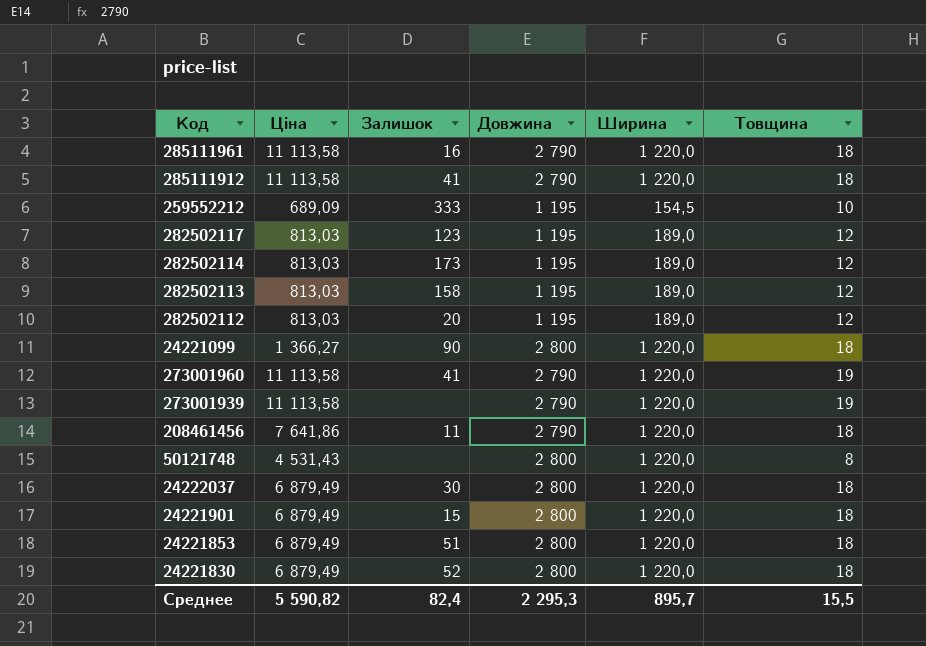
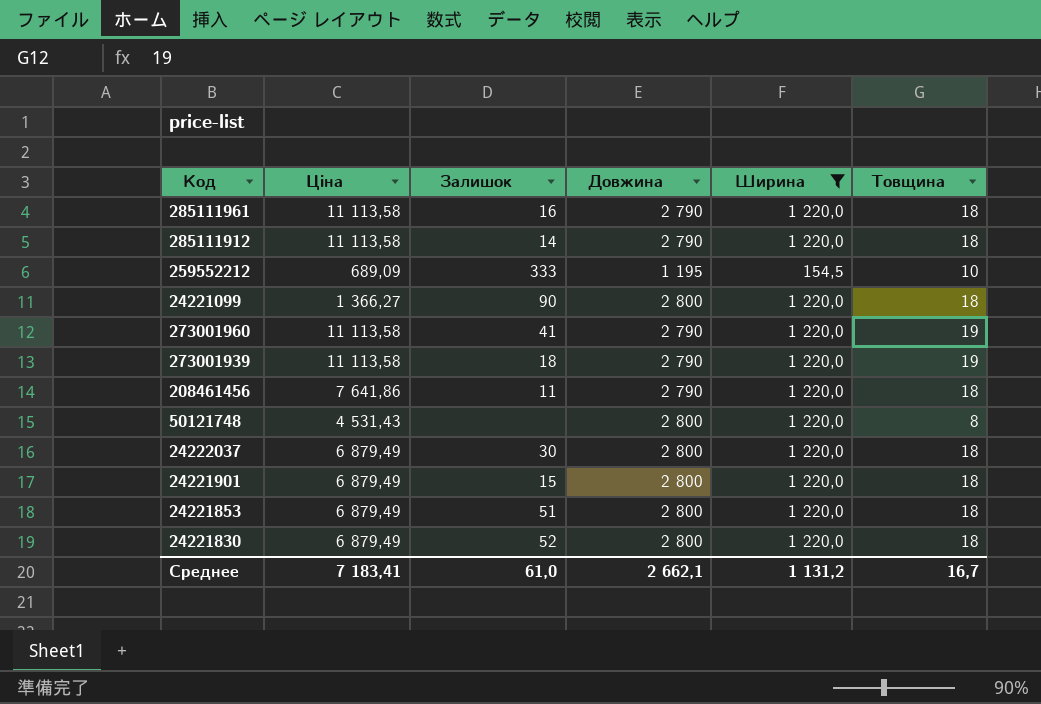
filter: none -> Ширина != 189,0
285111912 | Залишок: 41 -> 14
273001939 | Залишок: none -> 18
Среднее | Ціна: 5 590,82 -> 7 183,41
Среднее | Залишок: 82,4 -> 61,0
Среднее | Довжина: 2 295,3 -> 2 662,1
Среднее | Ширина: 895,7 -> 1 131,2
Среднее | Товщина: 15,5 -> 16,7

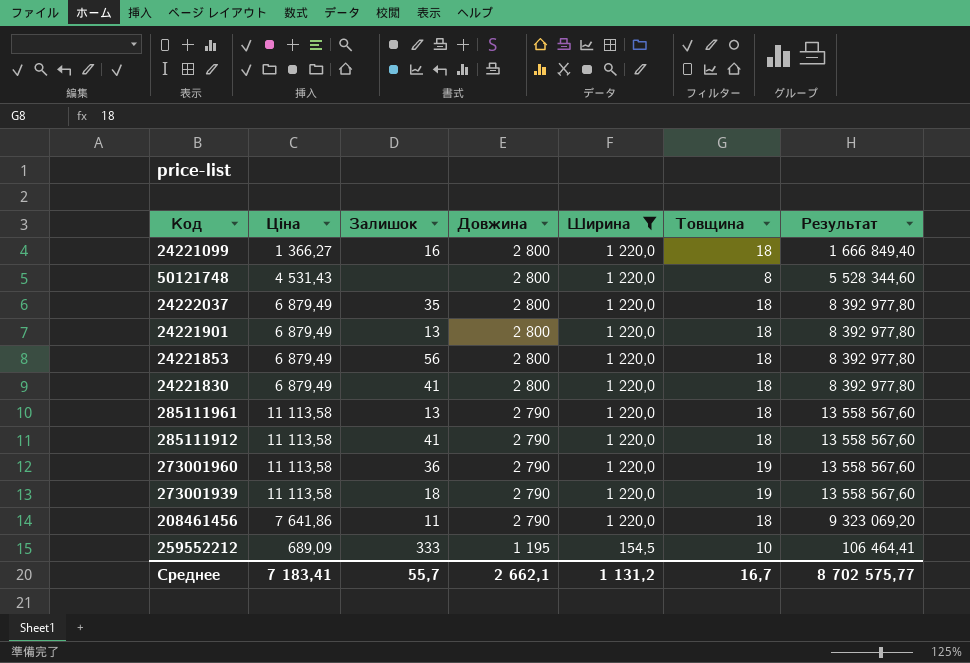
row order: none -> Довжина descending
column Результат | formula: none -> [Ціна] * [Ширина]
24221099 | Залишок: 90 -> 16
24222037 | Залишок: 30 -> 35
24221901 | Залишок: 15 -> 13
24221853 | Залишок: 51 -> 56
24221830 | Залишок: 52 -> 41
285111961 | Залишок: 16 -> 13
285111912 | Залишок: 14 -> 41
273001960 | Залишок: 41 -> 36
Среднее | Залишок: 61,0 -> 55,7

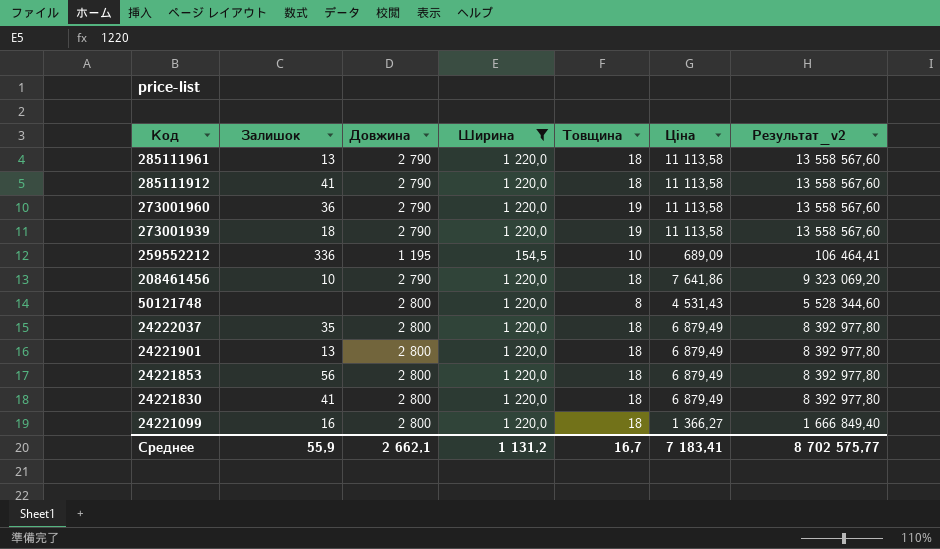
row order: Довжина descending -> Код descending
column Ціна | position: 2 -> 6
column name: Результат -> Результат_v2
259552212 | Залишок: 333 -> 336
208461456 | Залишок: 11 -> 10
Среднее | Залишок: 55,7 -> 55,9

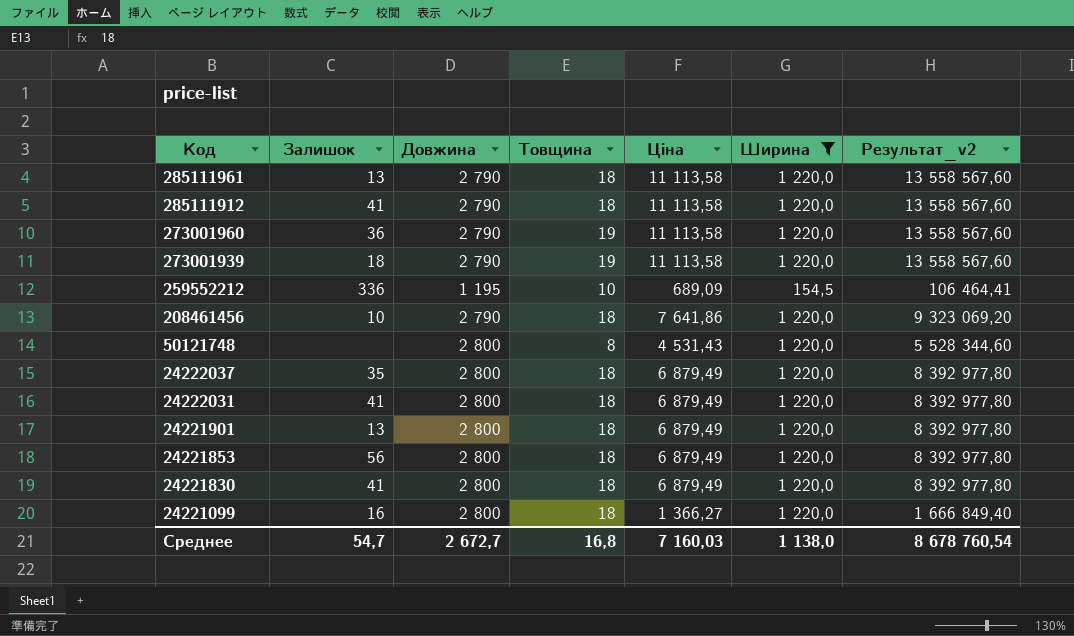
column Ширина | position: 4 -> 6
row 24222031: none -> 41 | 2 800 | 18 | 6 879,49 | 1 220,0 | 8 392 977,80
Среднее | Залишок: 55,9 -> 54,7
Среднее | Довжина: 2 662,1 -> 2 672,7
Среднее | Товщина: 16,7 -> 16,8
Среднее | Ціна: 7 183,41 -> 7 160,03
Среднее | Ширина: 1 131,2 -> 1 138,0
Среднее | Результат_v2: 8 702 575,77 -> 8 678 760,54

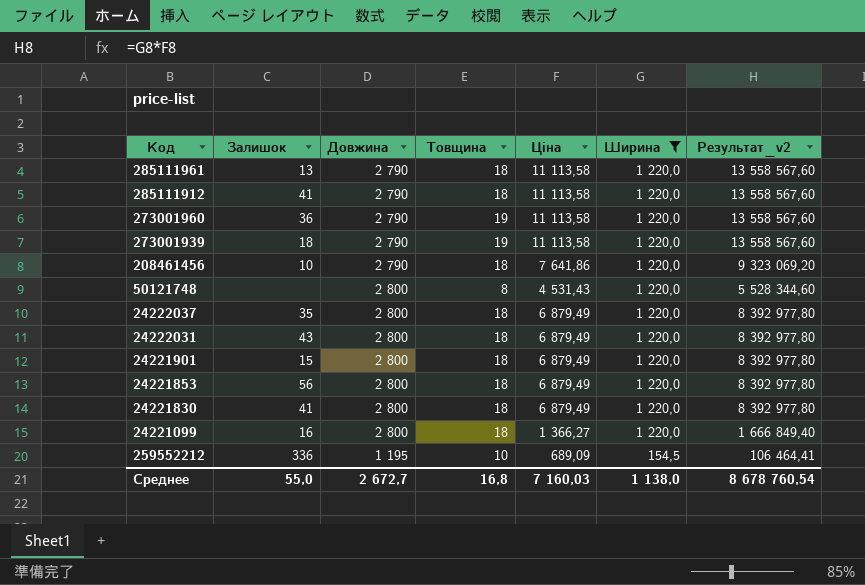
row order: Код descending -> Ширина descending
24222031 | Залишок: 41 -> 43
24221901 | Залишок: 13 -> 15
Среднее | Залишок: 54,7 -> 55,0

